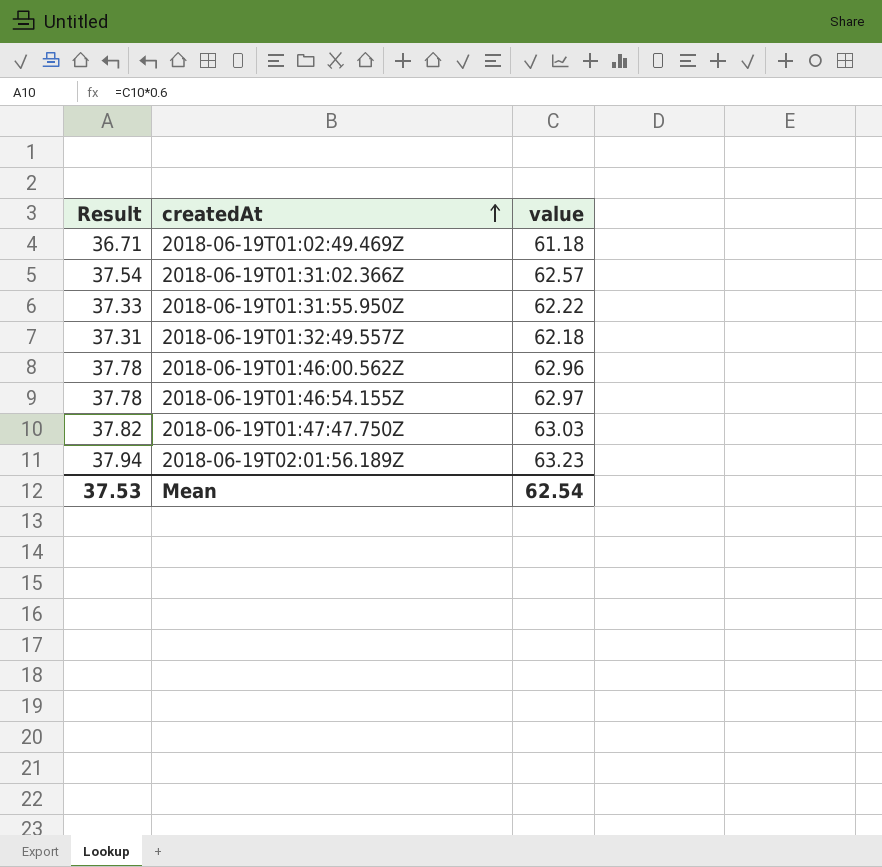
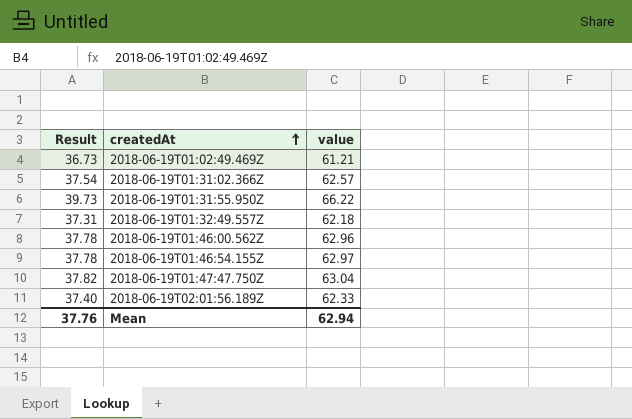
2018-06-19T01:02:49.469Z | Result: 36.71 -> 36.73
2018-06-19T01:02:49.469Z | value: 61.18 -> 61.21
2018-06-19T01:31:55.950Z | Result: 37.33 -> 39.73
2018-06-19T01:31:55.950Z | value: 62.22 -> 66.22
2018-06-19T01:47:47.750Z | value: 63.03 -> 63.04
2018-06-19T02:01:56.189Z | Result: 37.94 -> 37.40
2018-06-19T02:01:56.189Z | value: 63.23 -> 62.33
Mean | Result: 37.53 -> 37.76
Mean | value: 62.54 -> 62.94

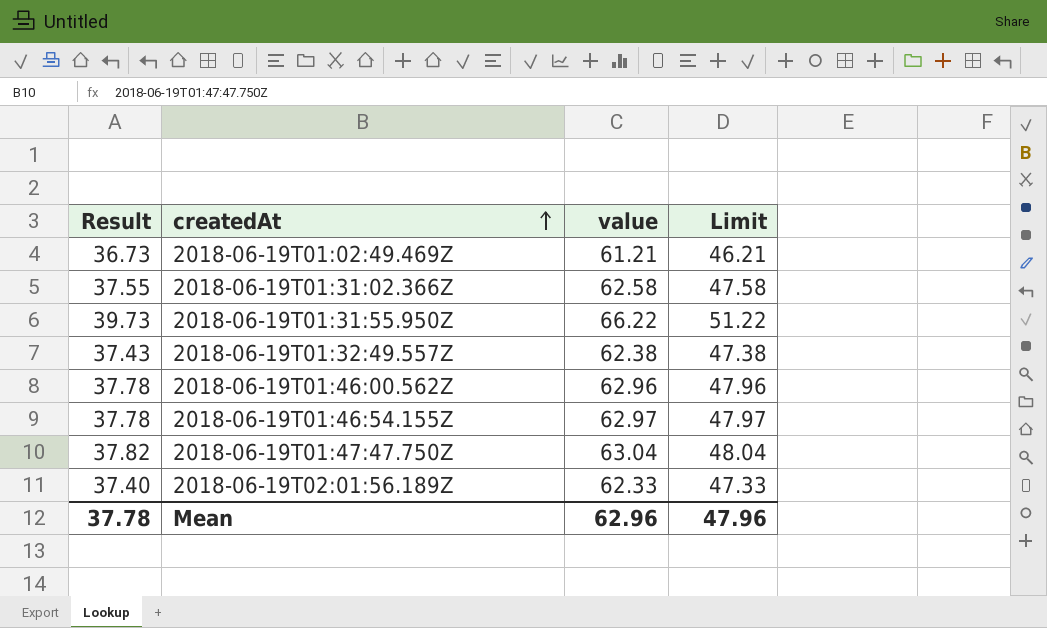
column Limit | formula: none -> [value] - 15
2018-06-19T01:31:02.366Z | Result: 37.54 -> 37.55
2018-06-19T01:31:02.366Z | value: 62.57 -> 62.58
2018-06-19T01:32:49.557Z | Result: 37.31 -> 37.43
2018-06-19T01:32:49.557Z | value: 62.18 -> 62.38
Mean | Result: 37.76 -> 37.78
Mean | value: 62.94 -> 62.96

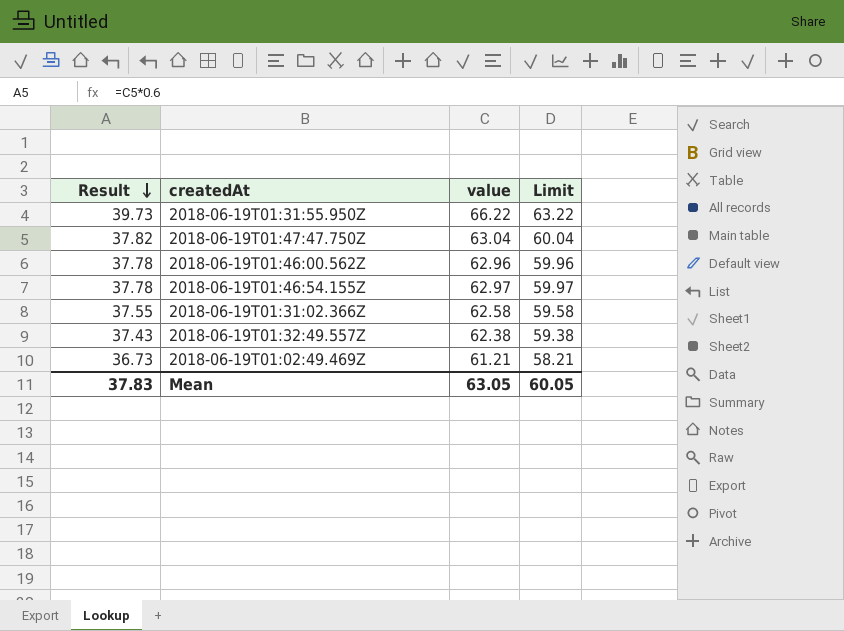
row order: createdAt ascending -> Result descending
column Limit | formula: [value] - 15 -> [value] - 3
row 2018-06-19T02:01:56.189Z: 37.40 | 62.33 | 47.33 -> none
Mean | Result: 37.78 -> 37.83
Mean | value: 62.96 -> 63.05
Mean | Limit: 47.96 -> 60.05

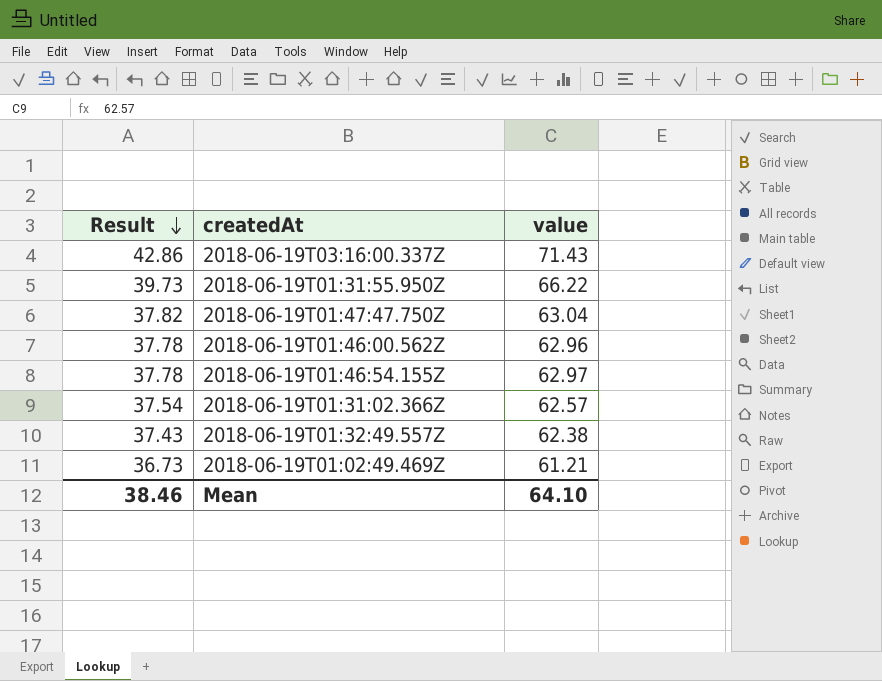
column Limit | formula: [value] - 3 -> none
row 2018-06-19T03:16:00.337Z: none -> 42.86 | 71.43
2018-06-19T01:31:02.366Z | Result: 37.55 -> 37.54
2018-06-19T01:31:02.366Z | value: 62.58 -> 62.57
Mean | Result: 37.83 -> 38.46
Mean | value: 63.05 -> 64.10

